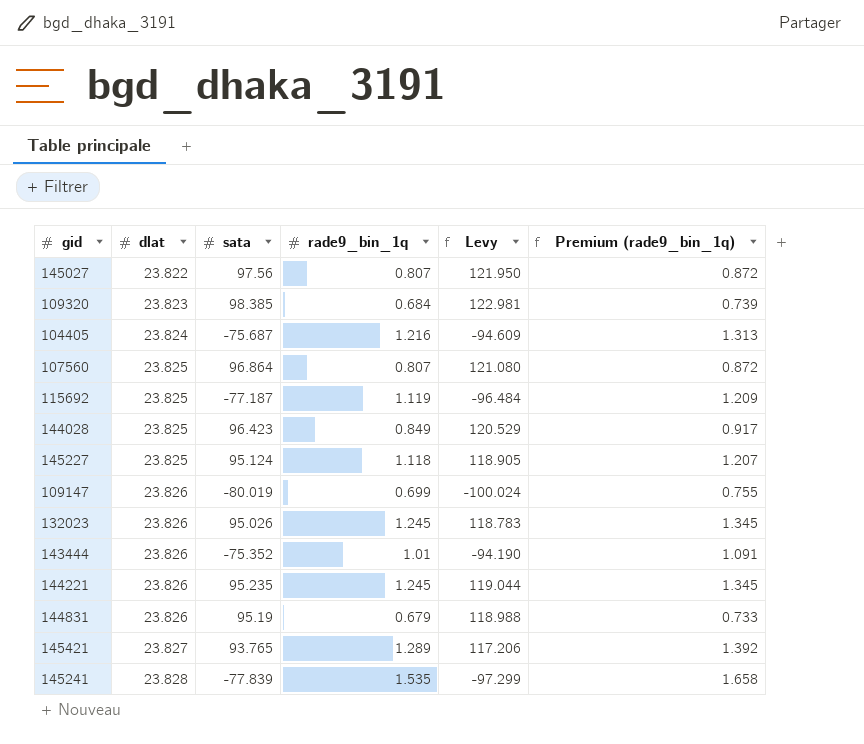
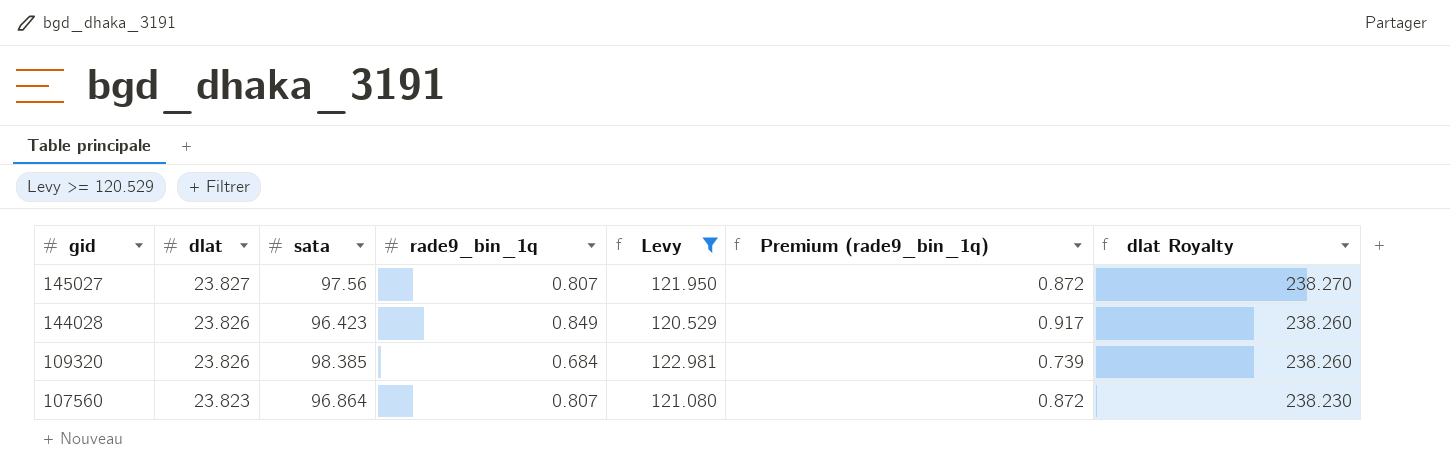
filter: none -> Levy >= 120.529
row order: dlat ascending -> gid descending
column dlat Royalty | formula: none -> [dlat] * 10
145027 | dlat: 23.822 -> 23.827
144028 | dlat: 23.825 -> 23.826
109320 | dlat: 23.823 -> 23.826
107560 | dlat: 23.825 -> 23.823

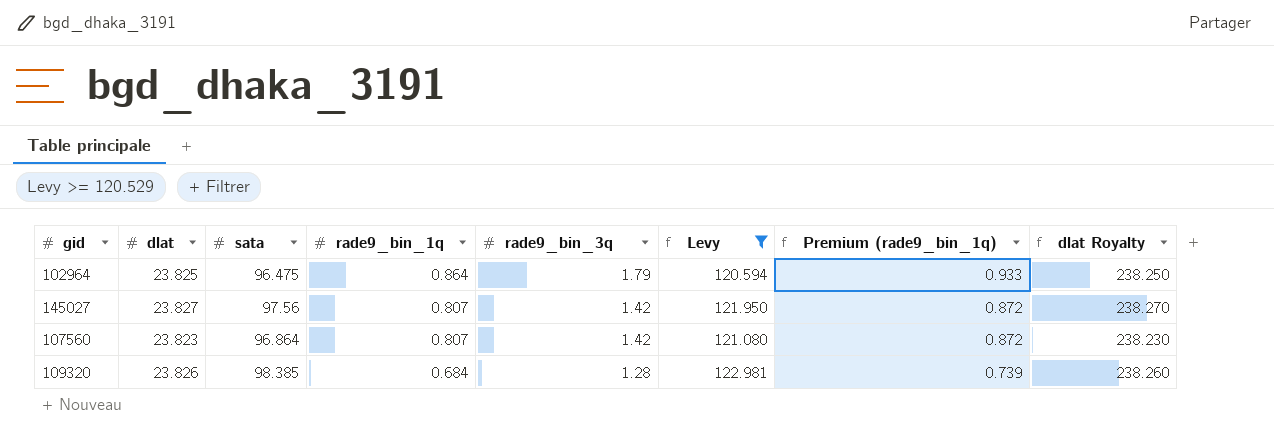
row order: gid descending -> rade9_bin_1q descending
column rade9_bin_3q | position: none -> 5
row 144028: 23.826 | 96.423 | 0.849 | 120.529 | 0.917 | 238.260 -> none
row 102964: none -> 23.825 | 96.475 | 0.864 | 1.79 | 120.594 | 0.933 | 238.250

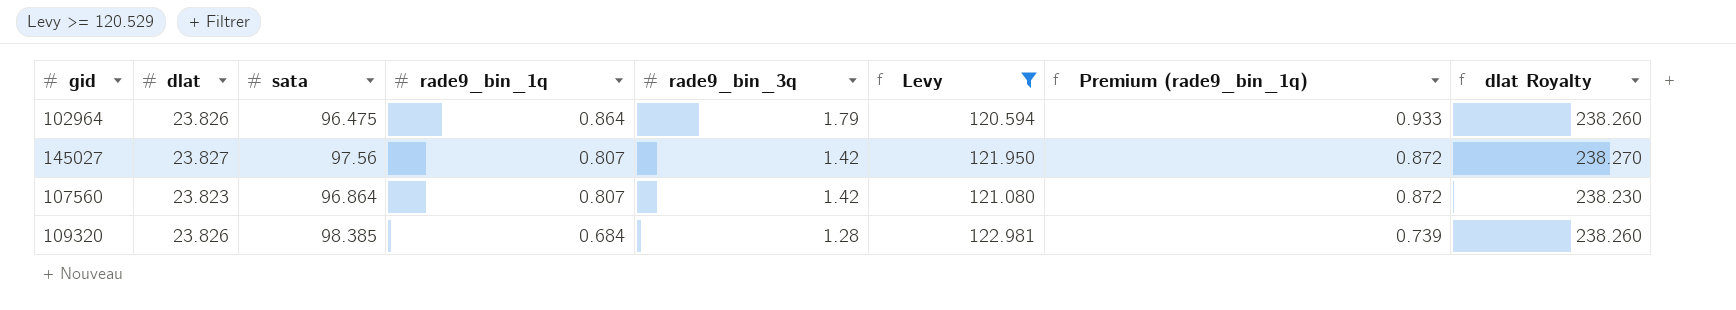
102964 | dlat: 23.825 -> 23.826
102964 | dlat Royalty: 238.250 -> 238.260

